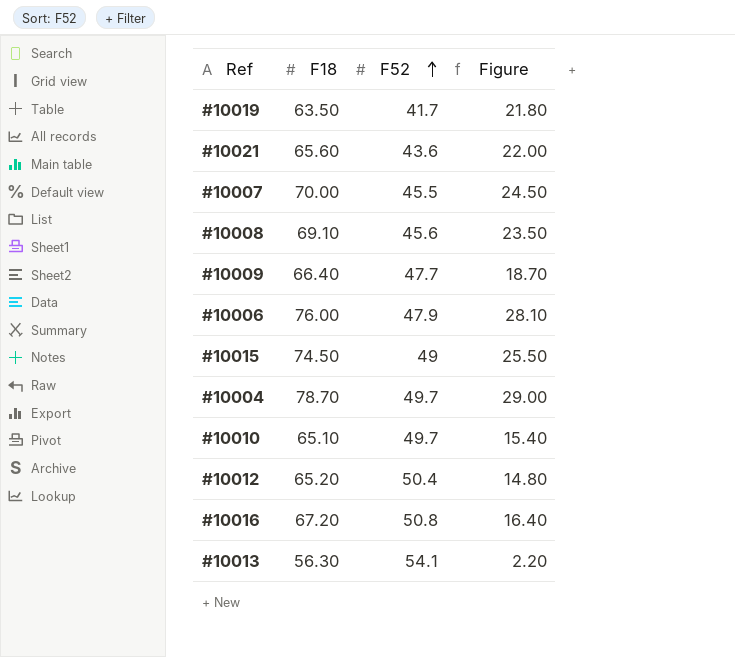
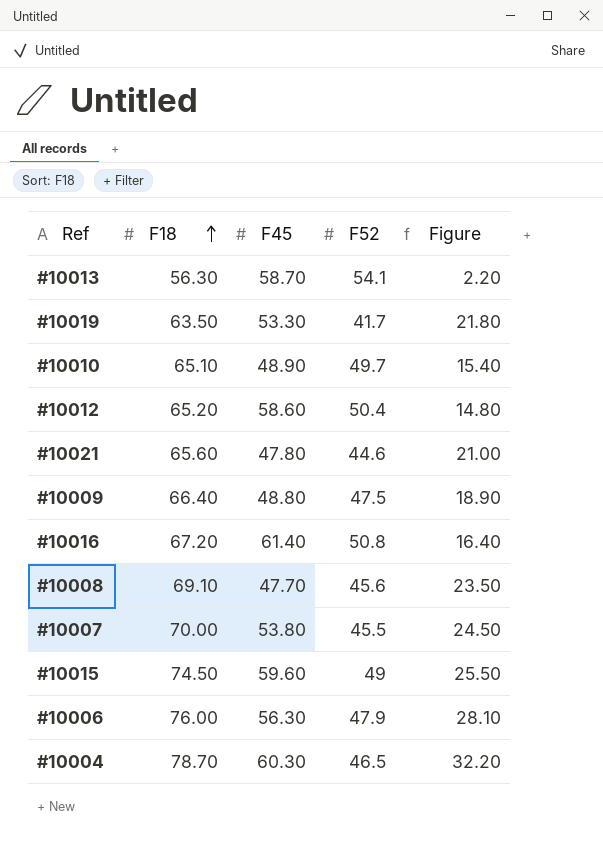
row order: F52 ascending -> F18 ascending
column F45 | position: none -> 3
#10021 | F52: 43.6 -> 44.6
#10021 | Figure: 22.00 -> 21.00
#10009 | F52: 47.7 -> 47.5
#10009 | Figure: 18.70 -> 18.90
#10004 | F52: 49.7 -> 46.5
#10004 | Figure: 29.00 -> 32.20

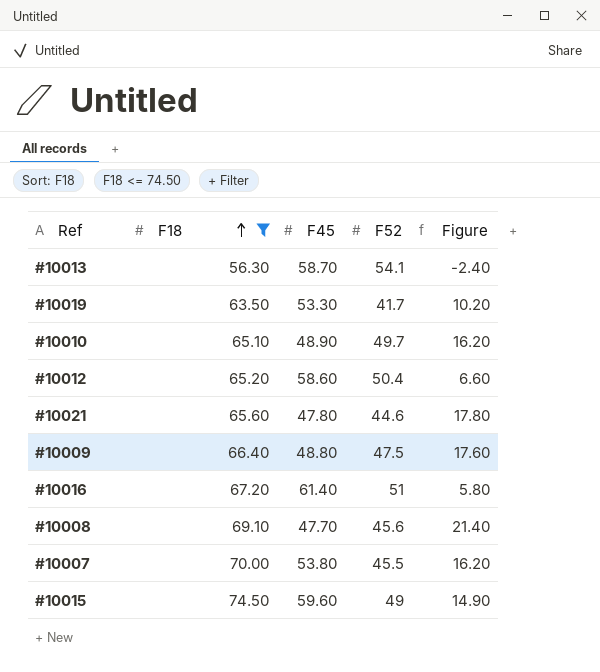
filter: none -> F18 <= 74.50
column Figure | formula: [F18] - [F52] -> [F18] - [F45]
#10016 | F52: 50.8 -> 51

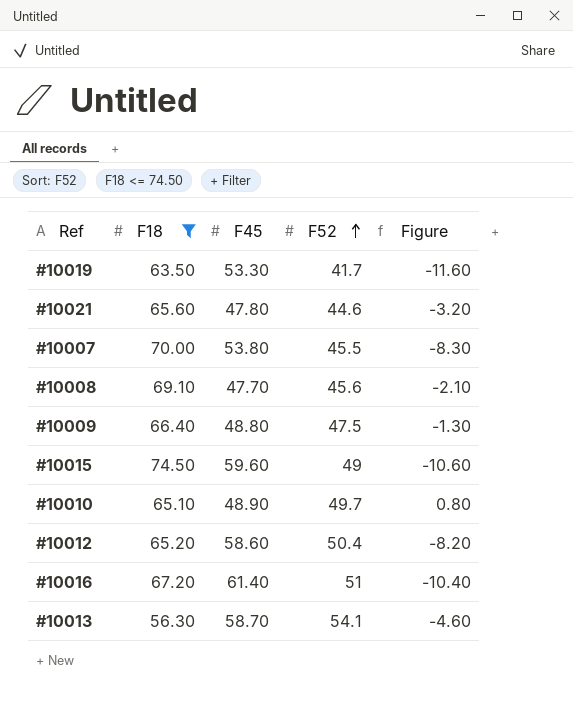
row order: F18 ascending -> F52 ascending
column Figure | formula: [F18] - [F45] -> [F52] - [F45]

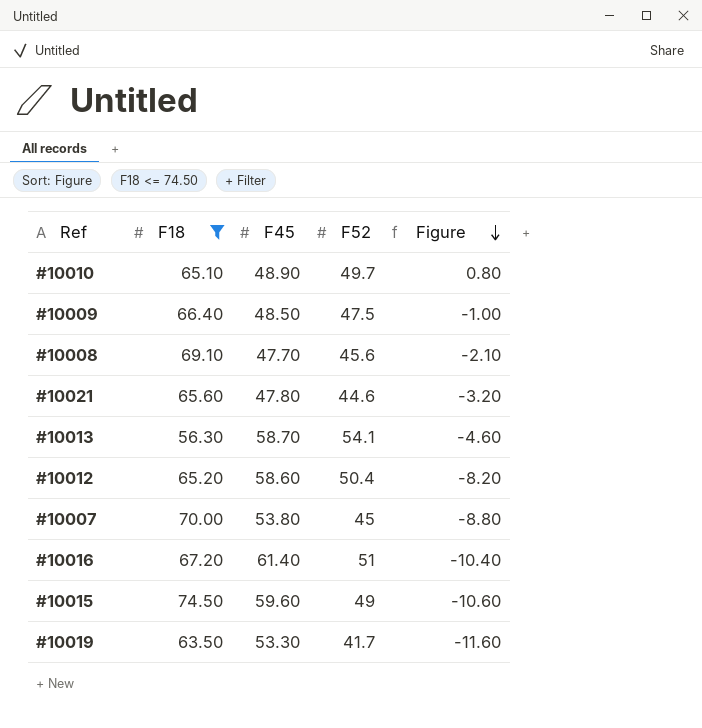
row order: F52 ascending -> Figure descending
#10009 | F45: 48.80 -> 48.50
#10009 | Figure: -1.30 -> -1.00
#10007 | F52: 45.5 -> 45
#10007 | Figure: -8.30 -> -8.80

